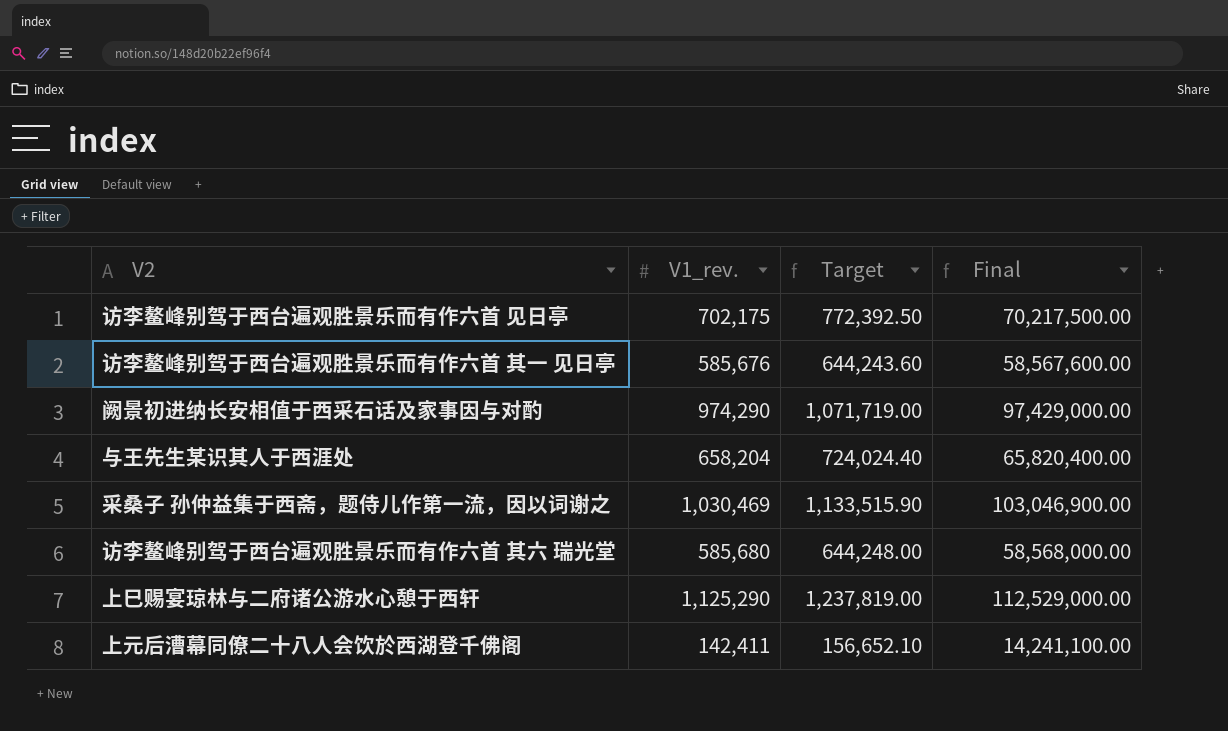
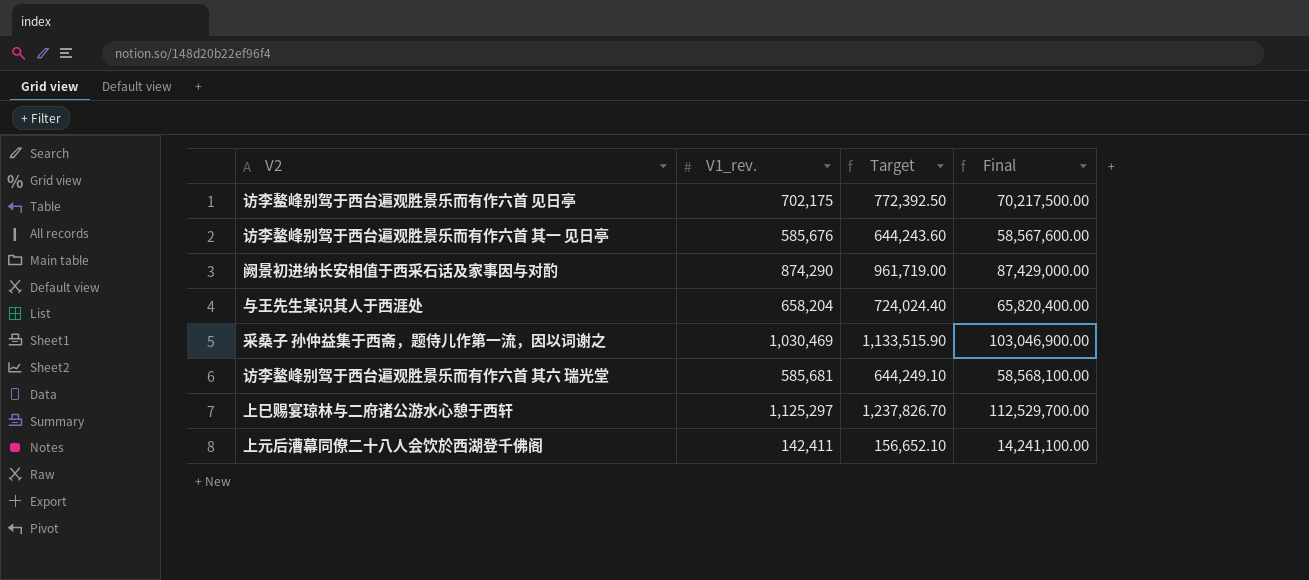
阙景初进纳长安相值于西采石话及家事因与对酌 | V1_rev.: 974,290 -> 874,290
阙景初进纳长安相值于西采石话及家事因与对酌 | Target: 1,071,719.00 -> 961,719.00
阙景初进纳长安相值于西采石话及家事因与对酌 | Final: 97,429,000.00 -> 87,429,000.00
访李鳌峰别驾于西台遍观胜景乐而有作六首 其六 瑞光堂 | V1_rev.: 585,680 -> 585,681
访李鳌峰别驾于西台遍观胜景乐而有作六首 其六 瑞光堂 | Target: 644,248.00 -> 644,249.10
访李鳌峰别驾于西台遍观胜景乐而有作六首 其六 瑞光堂 | Final: 58,568,000.00 -> 58,568,100.00
上巳赐宴琼林与二府诸公游水心憩于西轩 | V1_rev.: 1,125,290 -> 1,125,297
上巳赐宴琼林与二府诸公游水心憩于西轩 | Target: 1,237,819.00 -> 1,237,826.70
上巳赐宴琼林与二府诸公游水心憩于西轩 | Final: 112,529,000.00 -> 112,529,700.00

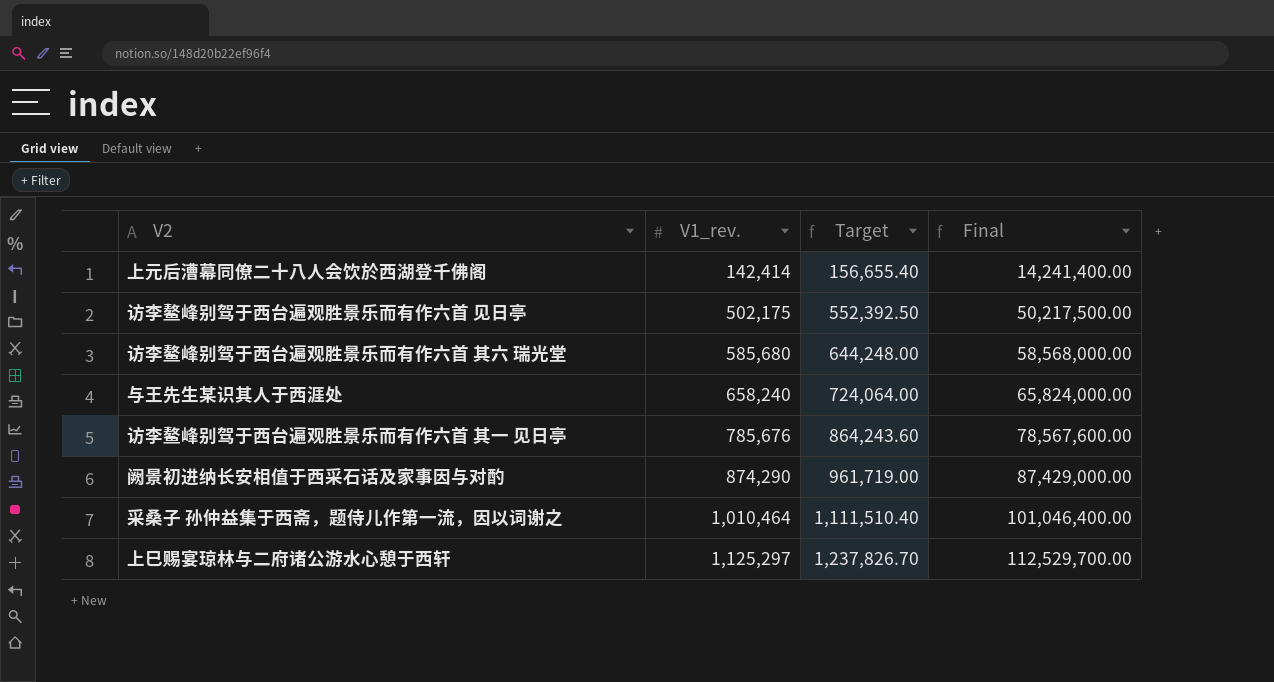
row order: none -> V1_rev. ascending
上元后漕幕同僚二十八人会饮於西湖登千佛阁 | V1_rev.: 142,411 -> 142,414
上元后漕幕同僚二十八人会饮於西湖登千佛阁 | Target: 156,652.10 -> 156,655.40
上元后漕幕同僚二十八人会饮於西湖登千佛阁 | Final: 14,241,100.00 -> 14,241,400.00
访李鳌峰别驾于西台遍观胜景乐而有作六首 见日亭 | V1_rev.: 702,175 -> 502,175
访李鳌峰别驾于西台遍观胜景乐而有作六首 见日亭 | Target: 772,392.50 -> 552,392.50
访李鳌峰别驾于西台遍观胜景乐而有作六首 见日亭 | Final: 70,217,500.00 -> 50,217,500.00
访李鳌峰别驾于西台遍观胜景乐而有作六首 其六 瑞光堂 | V1_rev.: 585,681 -> 585,680
访李鳌峰别驾于西台遍观胜景乐而有作六首 其六 瑞光堂 | Target: 644,249.10 -> 644,248.00
访李鳌峰别驾于西台遍观胜景乐而有作六首 其六 瑞光堂 | Final: 58,568,100.00 -> 58,568,000.00
与王先生某识其人于西涯处 | V1_rev.: 658,204 -> 658,240
与王先生某识其人于西涯处 | Target: 724,024.40 -> 724,064.00
与王先生某识其人于西涯处 | Final: 65,820,400.00 -> 65,824,000.00
访李鳌峰别驾于西台遍观胜景乐而有作六首 其一 见日亭 | V1_rev.: 585,676 -> 785,676
访李鳌峰别驾于西台遍观胜景乐而有作六首 其一 见日亭 | Target: 644,243.60 -> 864,243.60
访李鳌峰别驾于西台遍观胜景乐而有作六首 其一 见日亭 | Final: 58,567,600.00 -> 78,567,600.00
采桑子 孙仲益集于西斋，题侍儿作第一流，因以词谢之 | V1_rev.: 1,030,469 -> 1,010,464
采桑子 孙仲益集于西斋，题侍儿作第一流，因以词谢之 | Target: 1,133,515.90 -> 1,111,510.40
采桑子 孙仲益集于西斋，题侍儿作第一流，因以词谢之 | Final: 103,046,900.00 -> 101,046,400.00

